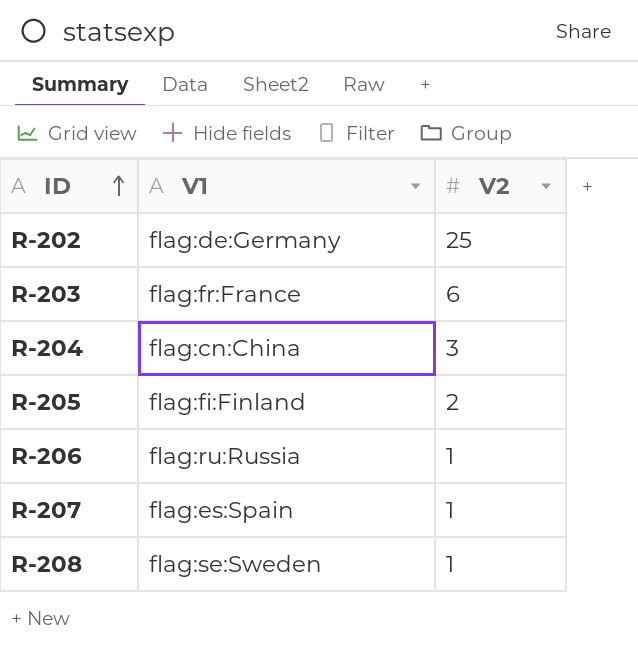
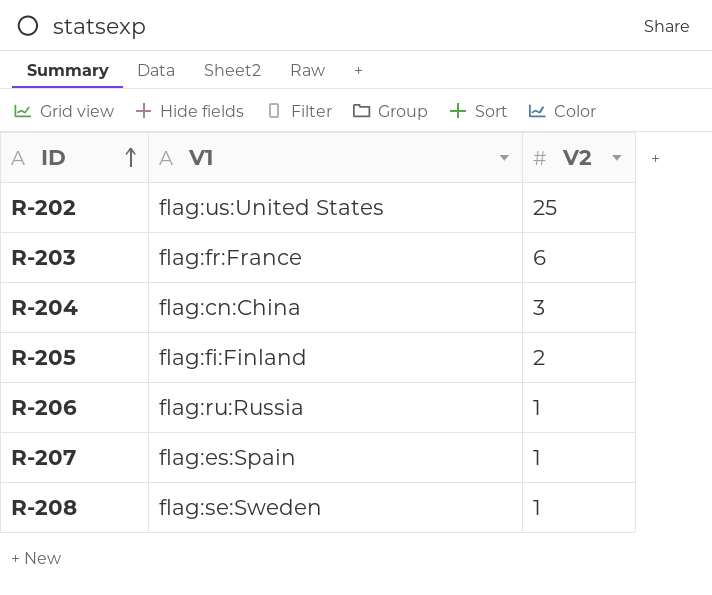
R-202 | V1: flag:de:Germany -> flag:us:United States

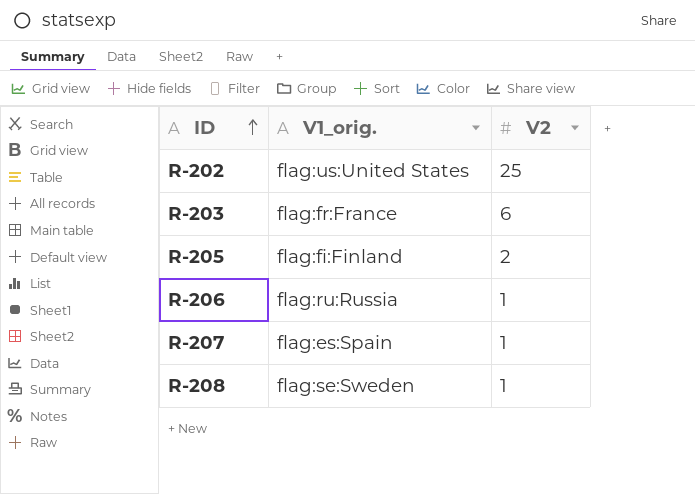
column name: V1 -> V1_orig.
row R-204: flag:cn:China | 3 -> none

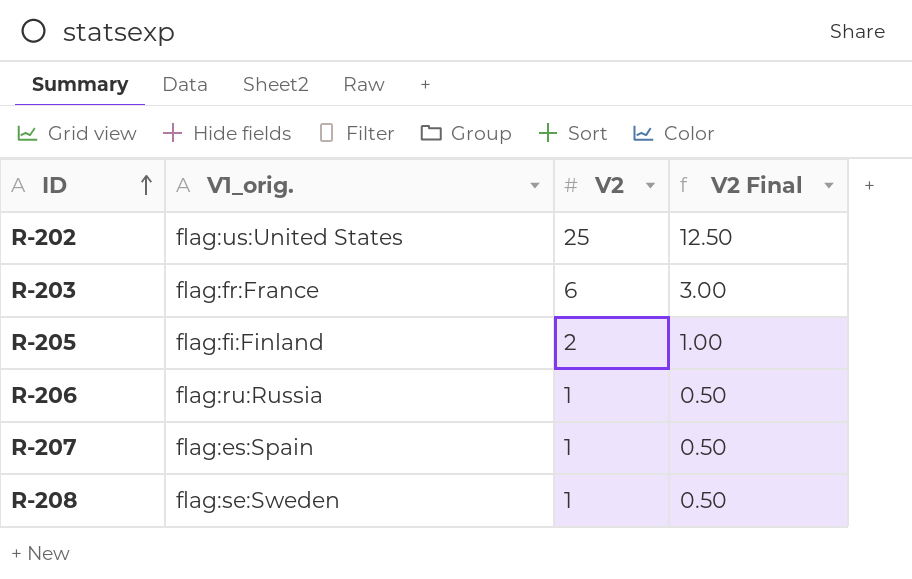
column V2 Final | formula: none -> [V2] * 0.5

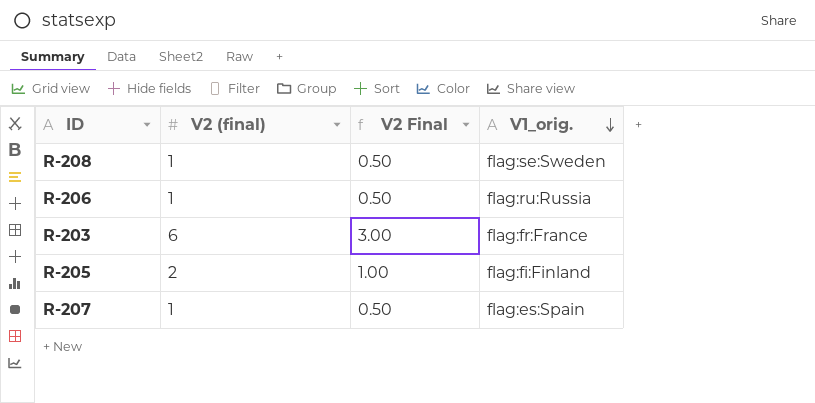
row order: ID ascending -> V1_orig. descending
column name: V2 -> V2 (final)
column V1_orig. | position: 2 -> 4
row R-202: flag:us:United States | 25 | 12.50 -> none

